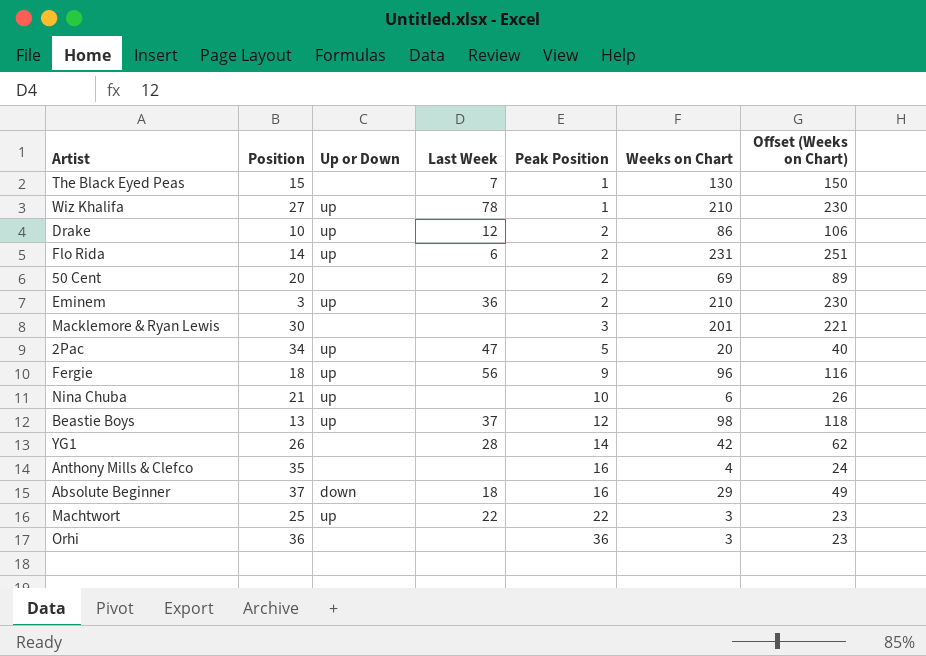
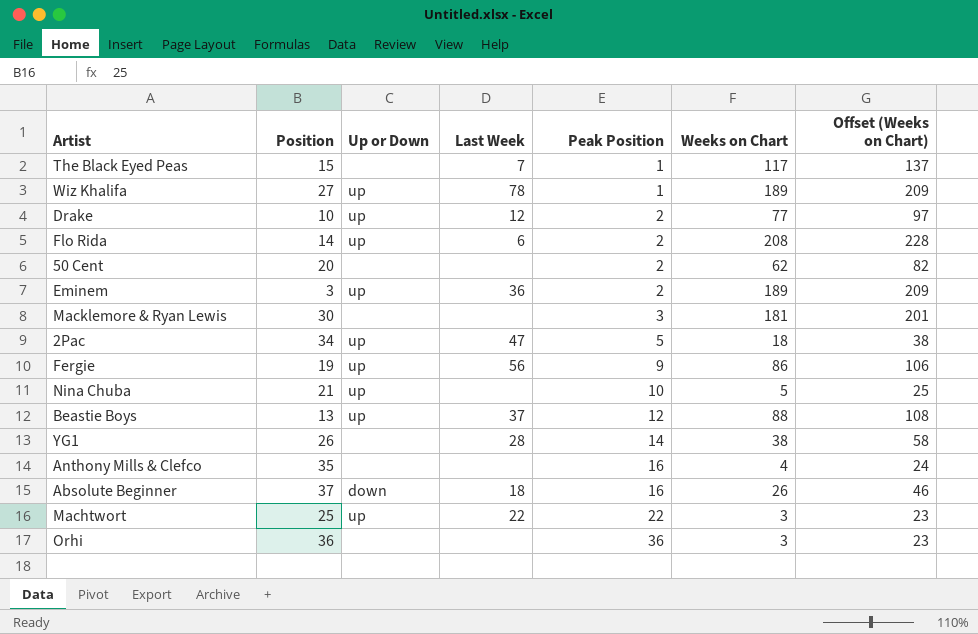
The Black Eyed Peas | Weeks on Chart: 130 -> 117
The Black Eyed Peas | Offset (Weeks on Chart): 150 -> 137
Wiz Khalifa | Weeks on Chart: 210 -> 189
Wiz Khalifa | Offset (Weeks on Chart): 230 -> 209
Drake | Weeks on Chart: 86 -> 77
Drake | Offset (Weeks on Chart): 106 -> 97
Flo Rida | Weeks on Chart: 231 -> 208
Flo Rida | Offset (Weeks on Chart): 251 -> 228
50 Cent | Weeks on Chart: 69 -> 62
50 Cent | Offset (Weeks on Chart): 89 -> 82
Eminem | Weeks on Chart: 210 -> 189
Eminem | Offset (Weeks on Chart): 230 -> 209
Macklemore & Ryan Lewis | Weeks on Chart: 201 -> 181
Macklemore & Ryan Lewis | Offset (Weeks on Chart): 221 -> 201
2Pac | Weeks on Chart: 20 -> 18
2Pac | Offset (Weeks on Chart): 40 -> 38
Fergie | Position: 18 -> 19
Fergie | Weeks on Chart: 96 -> 86
Fergie | Offset (Weeks on Chart): 116 -> 106
Nina Chuba | Weeks on Chart: 6 -> 5
Nina Chuba | Offset (Weeks on Chart): 26 -> 25
Beastie Boys | Weeks on Chart: 98 -> 88
Beastie Boys | Offset (Weeks on Chart): 118 -> 108
YG1 | Weeks on Chart: 42 -> 38
YG1 | Offset (Weeks on Chart): 62 -> 58
Absolute Beginner | Weeks on Chart: 29 -> 26
Absolute Beginner | Offset (Weeks on Chart): 49 -> 46

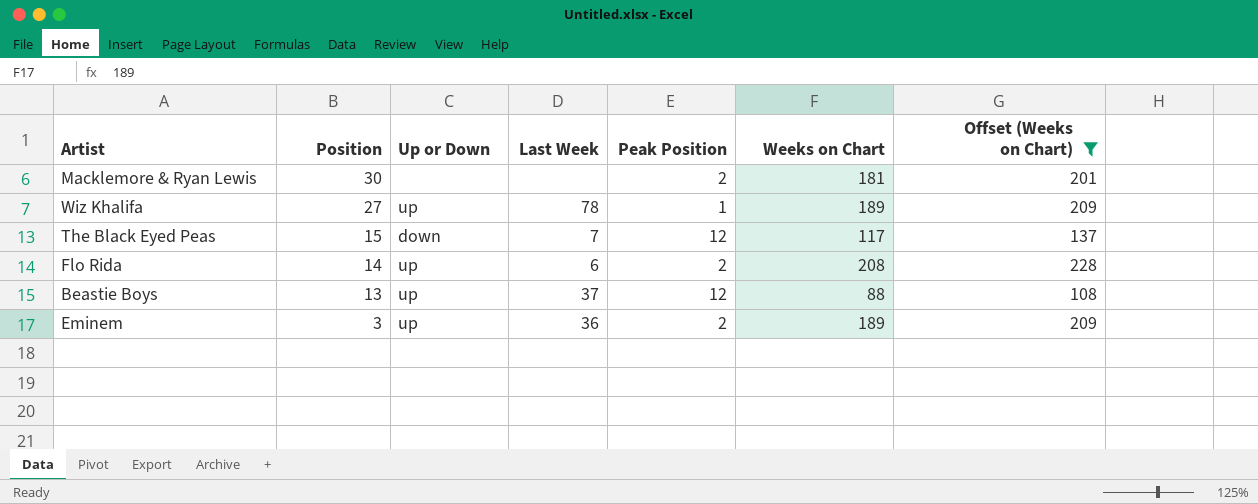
filter: none -> Offset (Weeks on Chart) >= 108
row order: Peak Position ascending -> Position descending
Macklemore & Ryan Lewis | Peak Position: 3 -> 2
The Black Eyed Peas | Up or Down: none -> down
The Black Eyed Peas | Peak Position: 1 -> 12

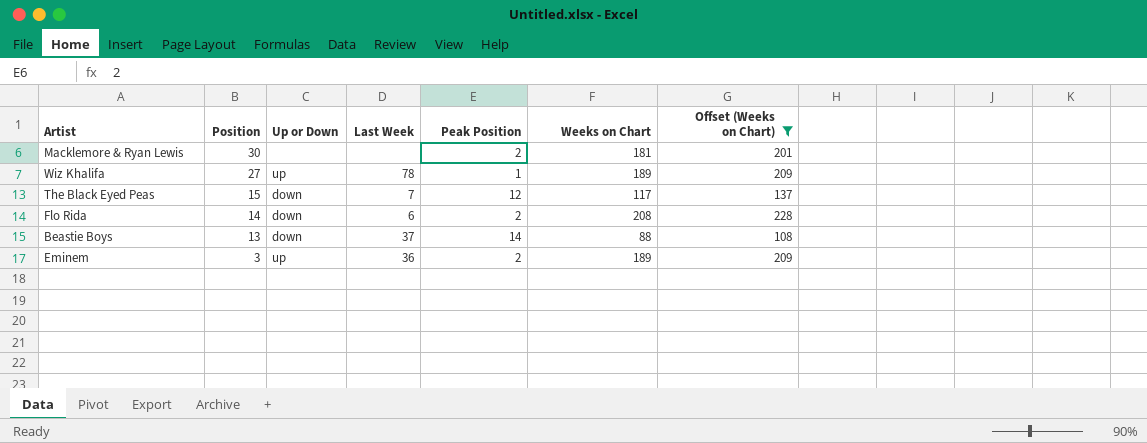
Flo Rida | Up or Down: up -> down
Beastie Boys | Up or Down: up -> down
Beastie Boys | Peak Position: 12 -> 14

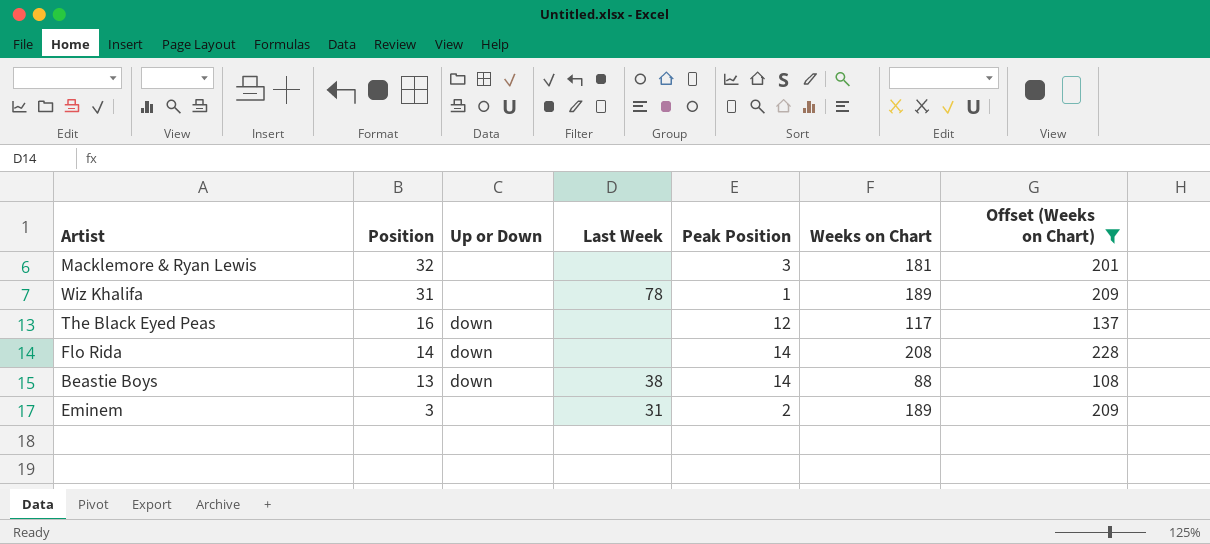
Macklemore & Ryan Lewis | Position: 30 -> 32
Macklemore & Ryan Lewis | Peak Position: 2 -> 3
Wiz Khalifa | Position: 27 -> 31
Wiz Khalifa | Up or Down: up -> none
The Black Eyed Peas | Position: 15 -> 16
The Black Eyed Peas | Last Week: 7 -> none
Flo Rida | Last Week: 6 -> none
Flo Rida | Peak Position: 2 -> 14
Beastie Boys | Last Week: 37 -> 38
Eminem | Up or Down: up -> none
Eminem | Last Week: 36 -> 31

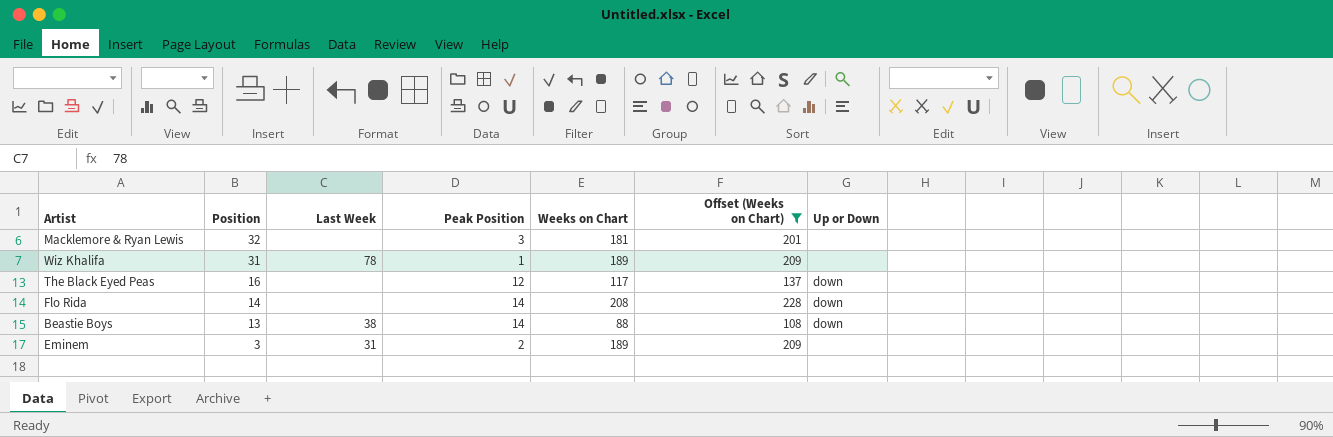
column Up or Down | position: 3 -> 7

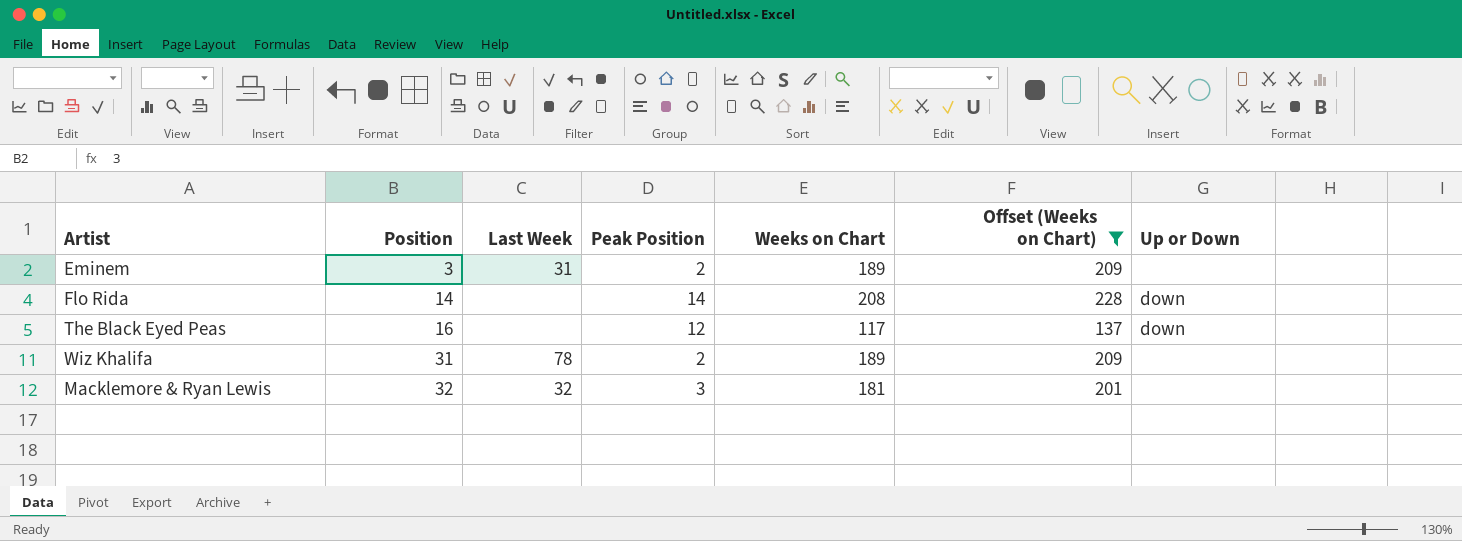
row order: Position descending -> Position ascending
row Beastie Boys: 13 | 38 | 14 | 88 | 108 | down -> none
Wiz Khalifa | Peak Position: 1 -> 2
Macklemore & Ryan Lewis | Last Week: none -> 32

